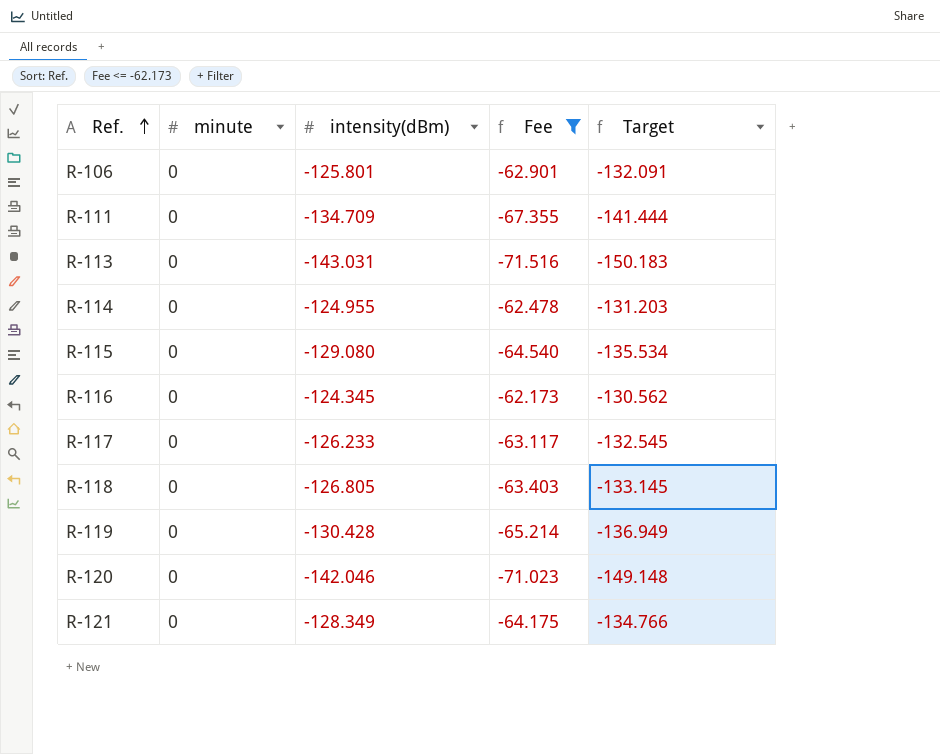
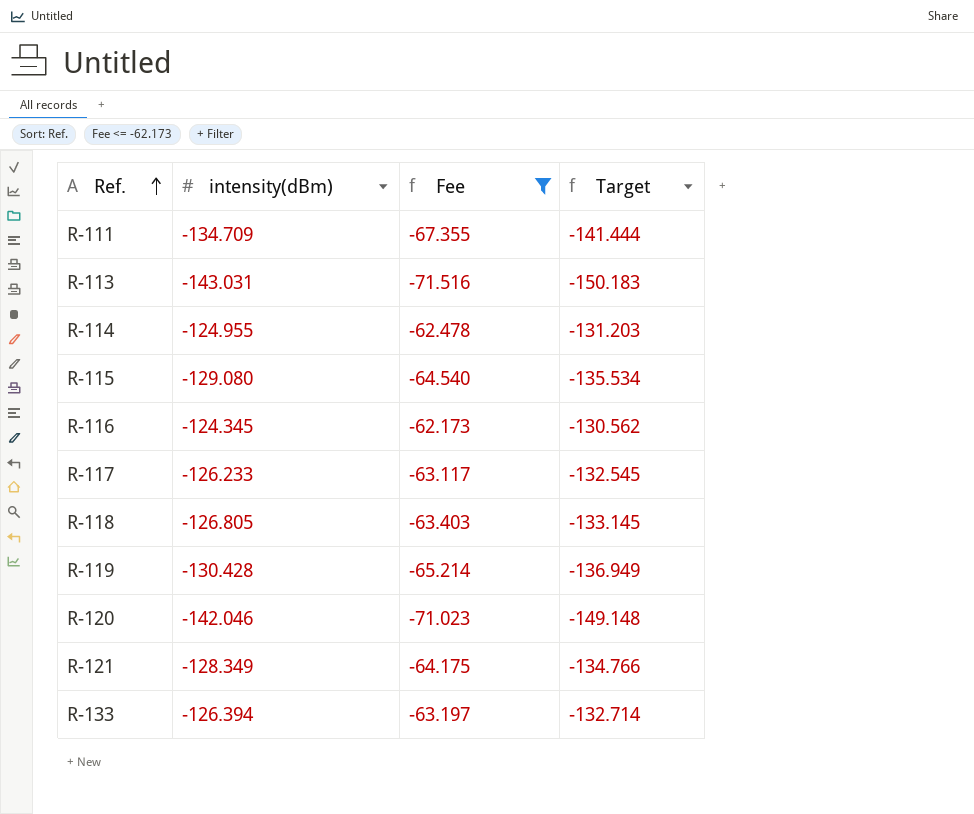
column minute | position: 2 -> none
row R-106: 0 | -125.801 | -62.901 | -132.091 -> none
row R-133: none -> -126.394 | -63.197 | -132.714

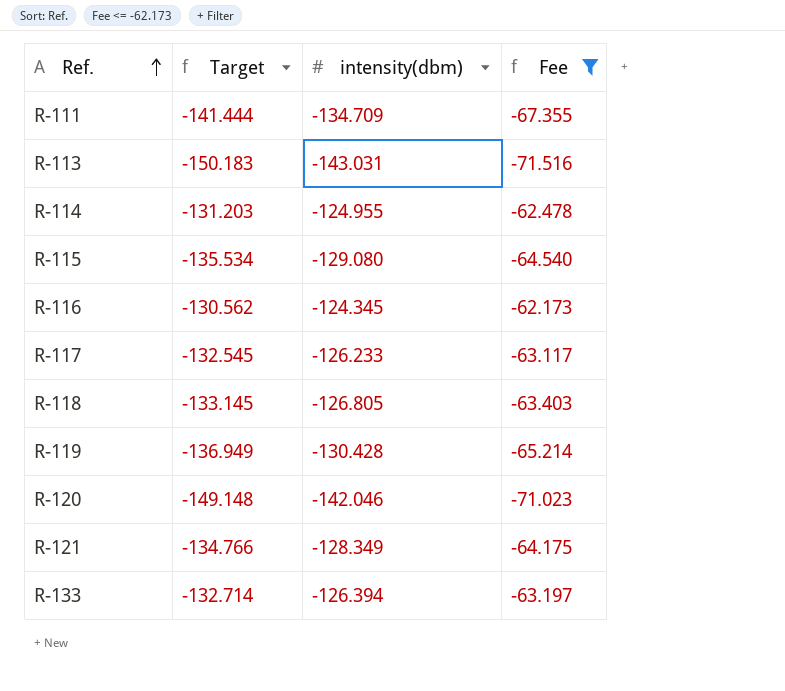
column Target | position: 4 -> 2
column name: intensity(dBm) -> intensity(dbm)

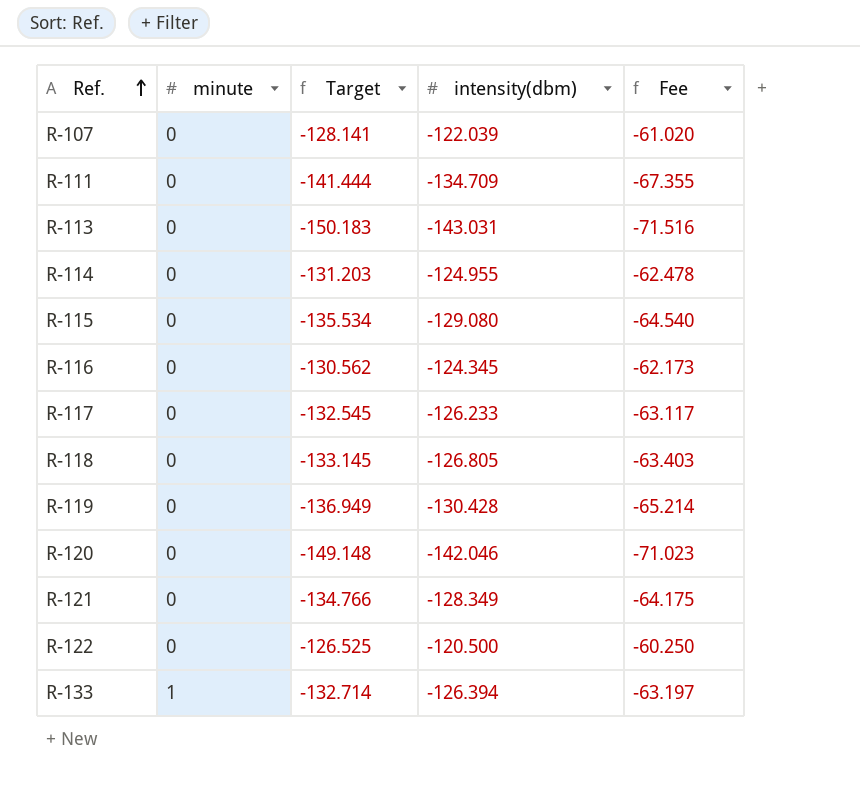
filter: Fee <= -62.173 -> none
column minute | position: none -> 2

